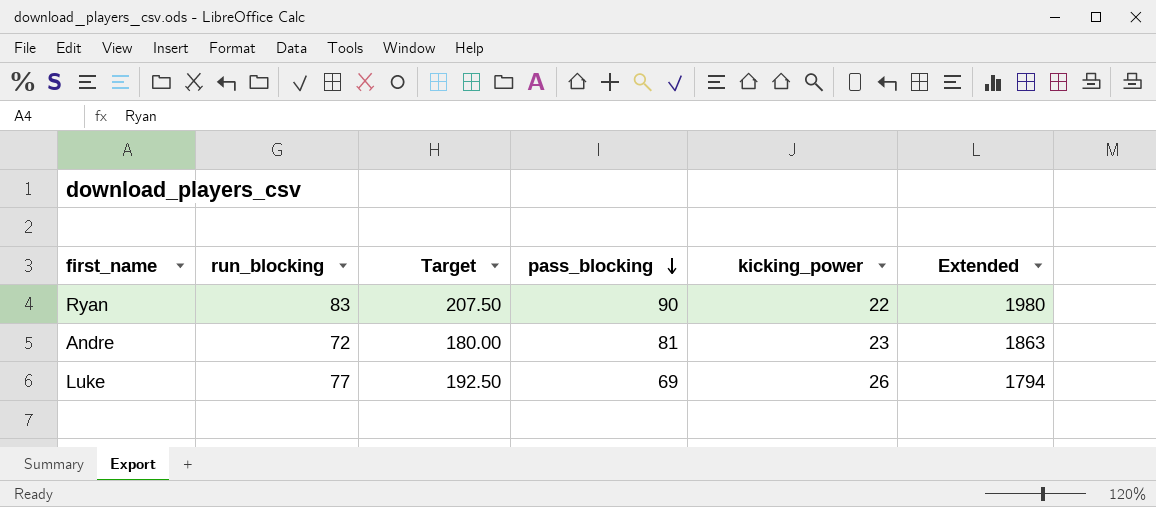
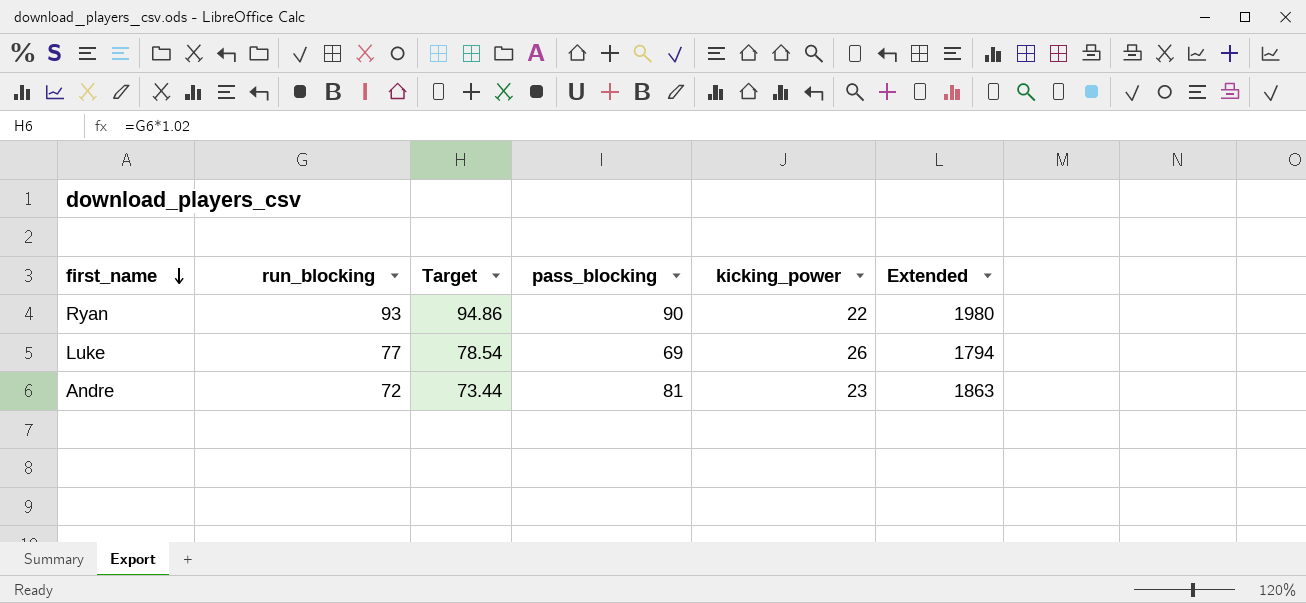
row order: pass_blocking descending -> first_name descending
column Target | formula: [run_blocking] * 2.5 -> [run_blocking] * 1.02
Ryan | run_blocking: 83 -> 93

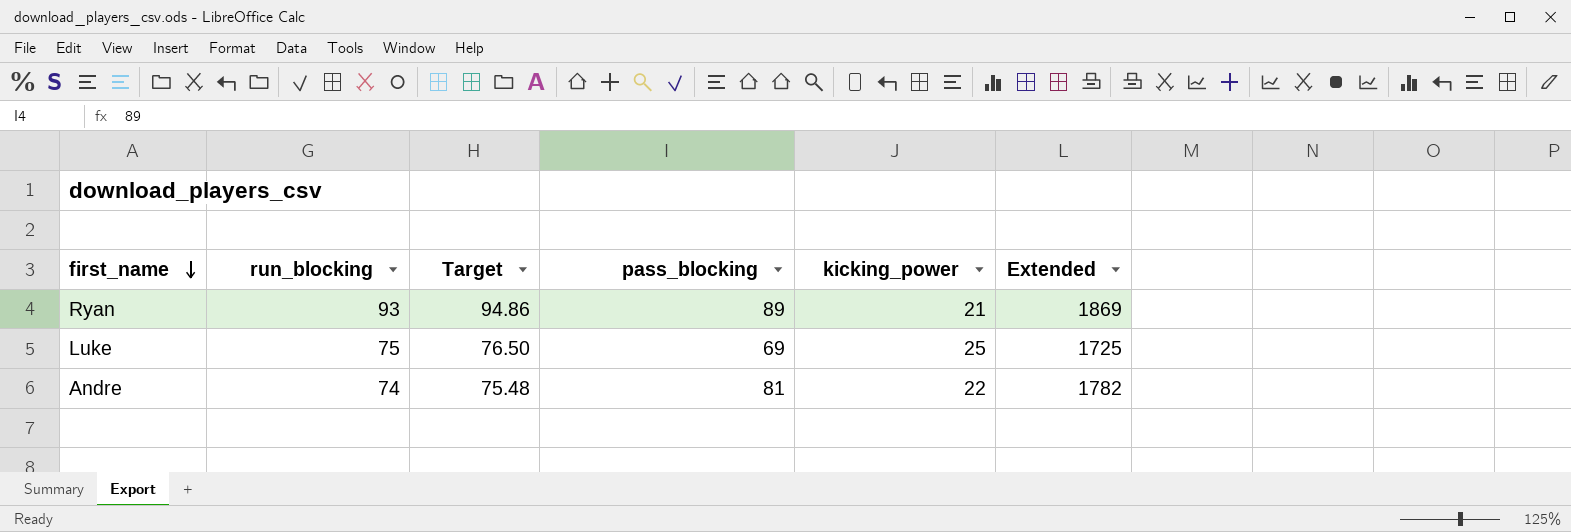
Ryan | pass_blocking: 90 -> 89
Ryan | kicking_power: 22 -> 21
Ryan | Extended: 1980 -> 1869
Luke | run_blocking: 77 -> 75
Luke | Target: 78.54 -> 76.50
Luke | kicking_power: 26 -> 25
Luke | Extended: 1794 -> 1725
Andre | run_blocking: 72 -> 74
Andre | Target: 73.44 -> 75.48
Andre | kicking_power: 23 -> 22
Andre | Extended: 1863 -> 1782

